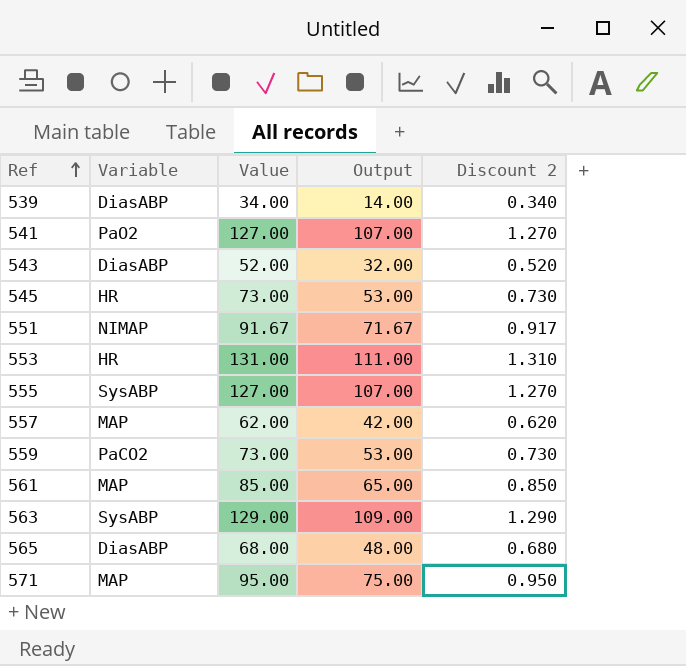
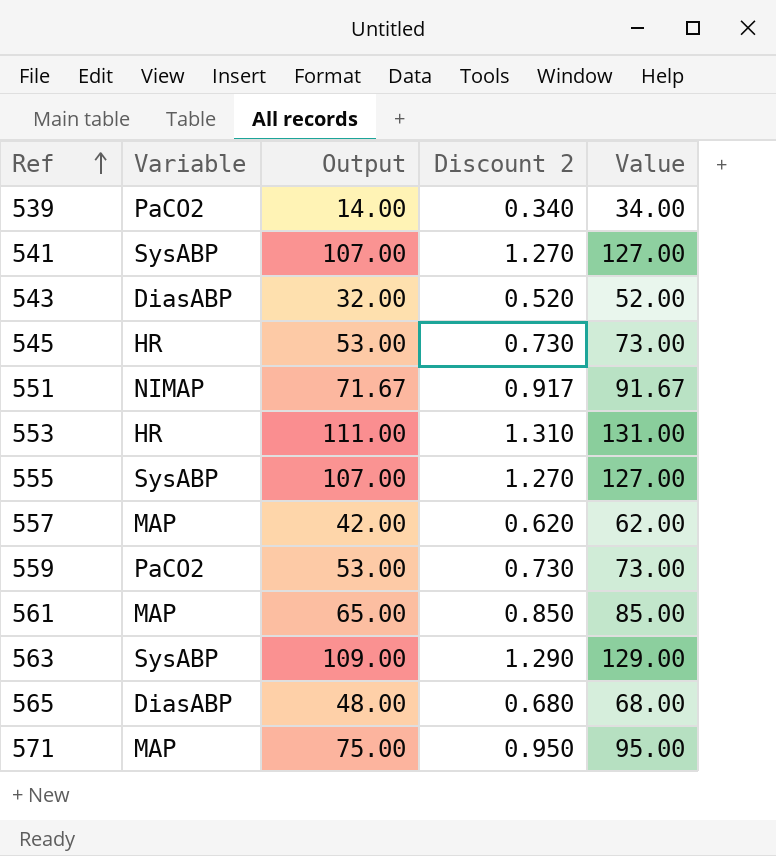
column Value | position: 3 -> 5
539 | Variable: DiasABP -> PaCO2
541 | Variable: PaO2 -> SysABP

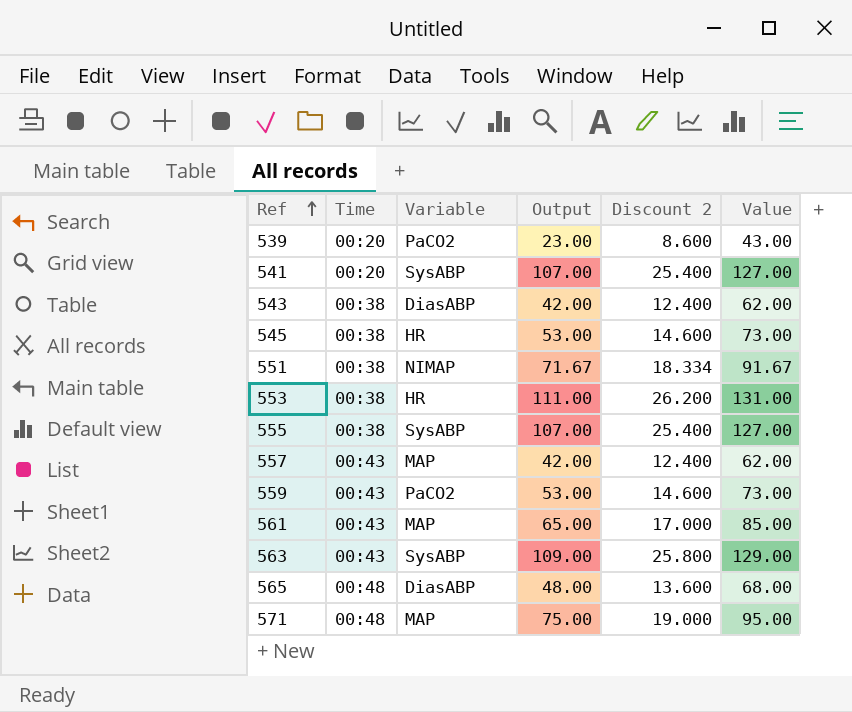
column Time | position: none -> 2
column Discount 2 | formula: [Value] * 0.01 -> [Value] * 0.2
539 | Output: 14.00 -> 23.00
539 | Value: 34.00 -> 43.00
543 | Output: 32.00 -> 42.00
543 | Value: 52.00 -> 62.00

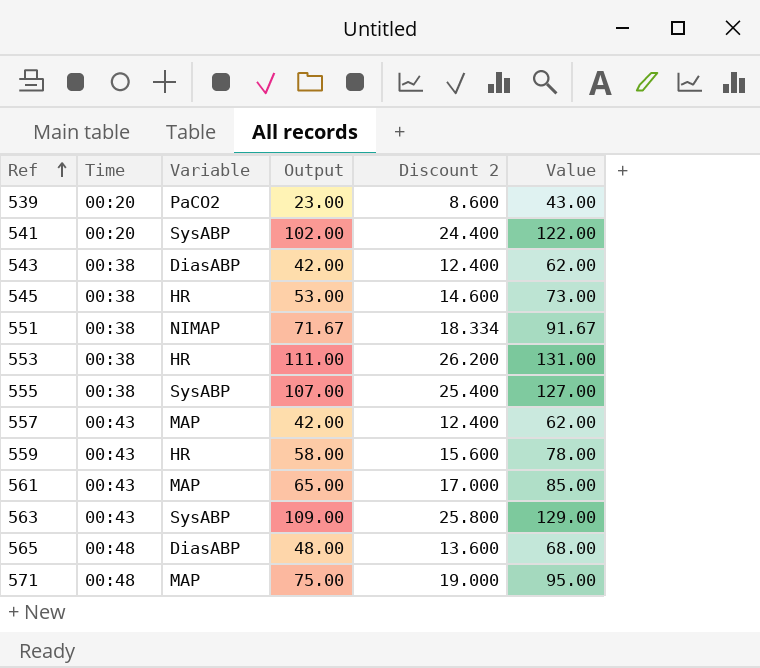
541 | Output: 107.00 -> 102.00
541 | Discount 2: 25.400 -> 24.400
541 | Value: 127.00 -> 122.00
559 | Variable: PaCO2 -> HR
559 | Output: 53.00 -> 58.00
559 | Discount 2: 14.600 -> 15.600
559 | Value: 73.00 -> 78.00

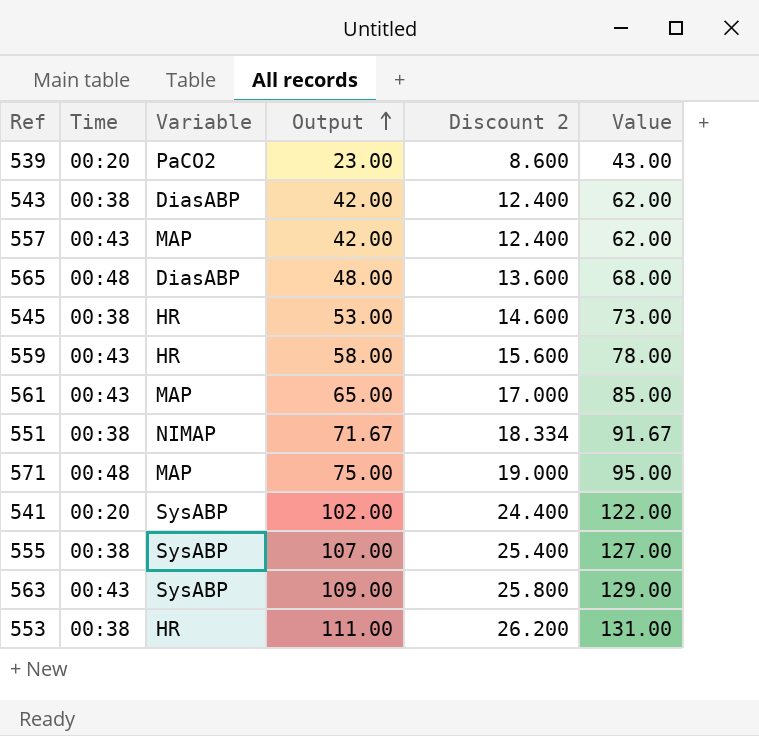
row order: Ref ascending -> Output ascending

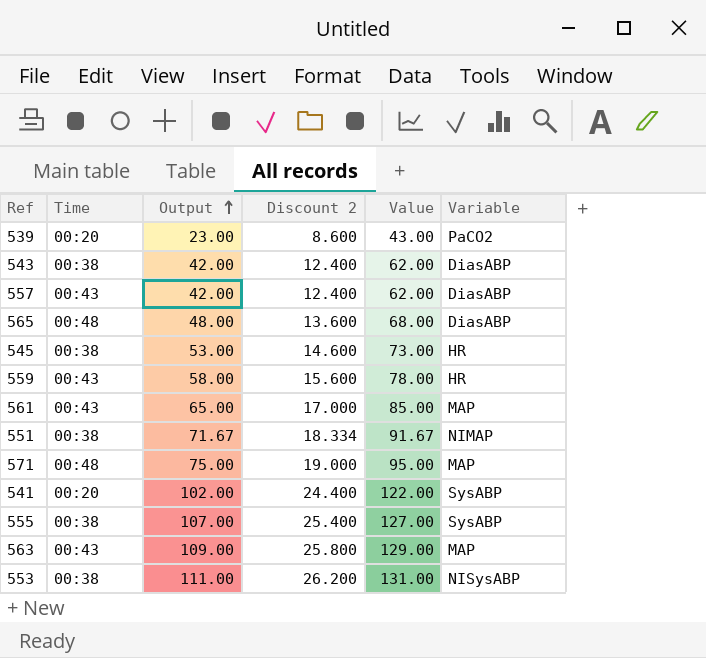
column Variable | position: 3 -> 6
557 | Variable: MAP -> DiasABP
563 | Variable: SysABP -> MAP
553 | Variable: HR -> NISysABP

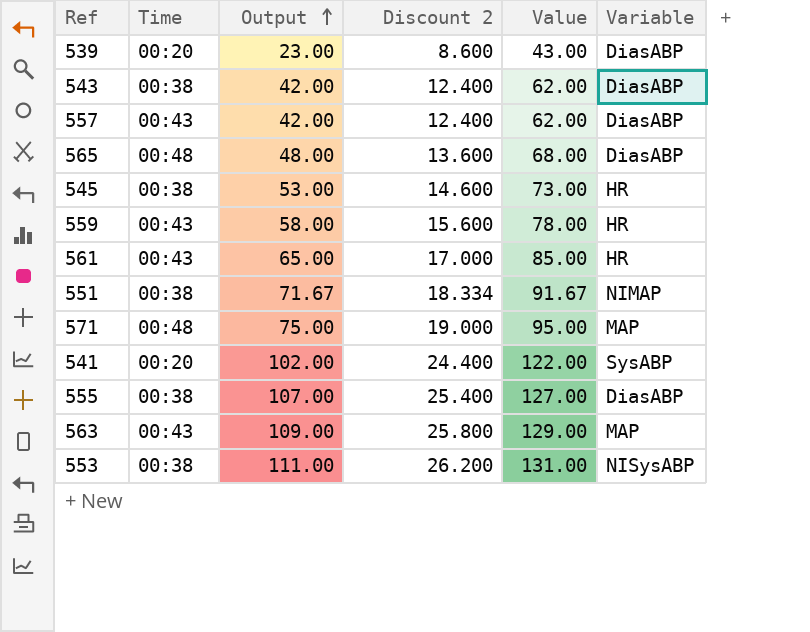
539 | Variable: PaCO2 -> DiasABP
561 | Variable: MAP -> HR
555 | Variable: SysABP -> DiasABP

